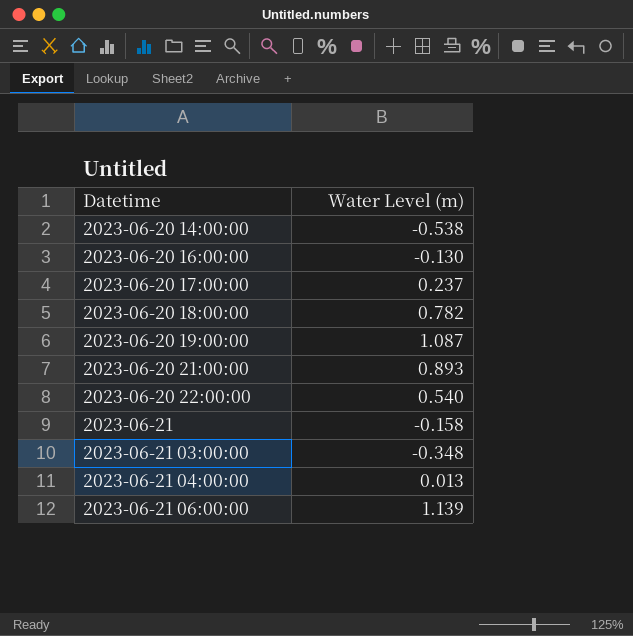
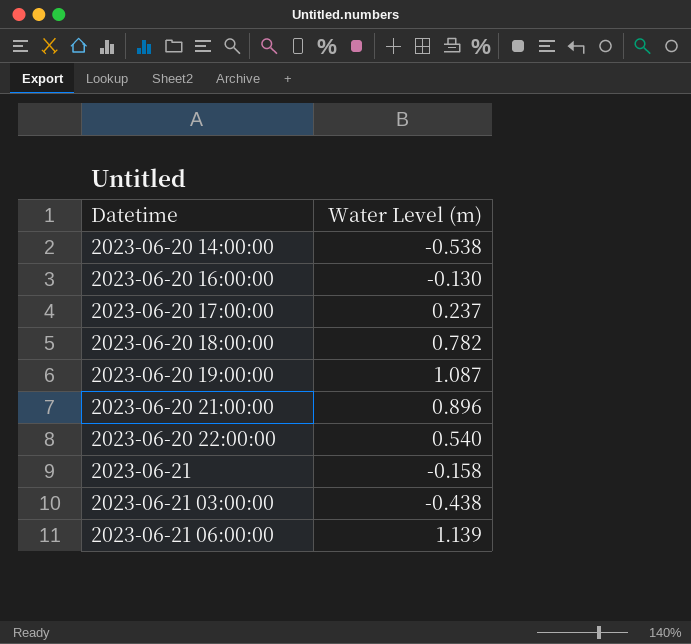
row 2023-06-21 04:00:00: 0.013 -> none
2023-06-20 21:00:00 | Water Level (m): 0.893 -> 0.896
2023-06-21 03:00:00 | Water Level (m): -0.348 -> -0.438

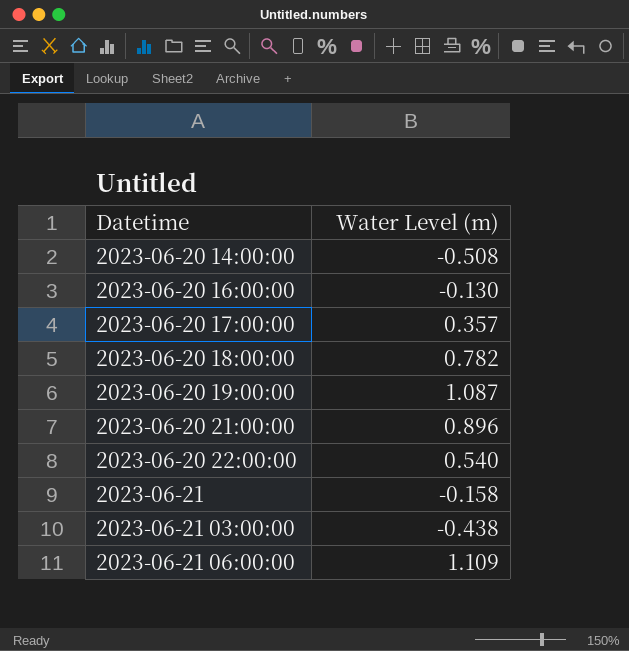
2023-06-20 14:00:00 | Water Level (m): -0.538 -> -0.508
2023-06-20 17:00:00 | Water Level (m): 0.237 -> 0.357
2023-06-21 06:00:00 | Water Level (m): 1.139 -> 1.109

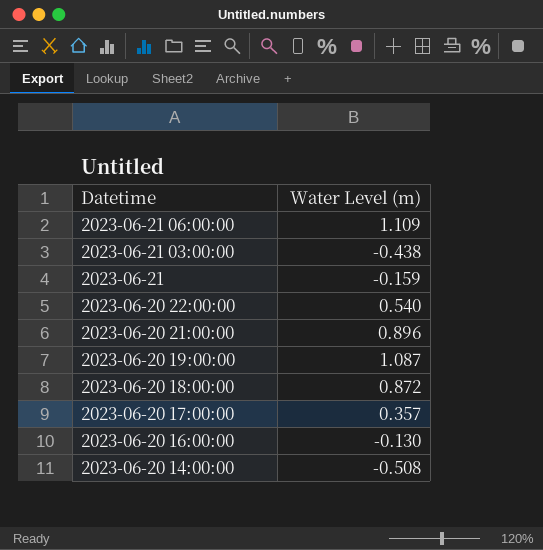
row order: Datetime ascending -> Datetime descending
2023-06-21 | Water Level (m): -0.158 -> -0.159
2023-06-20 18:00:00 | Water Level (m): 0.782 -> 0.872

